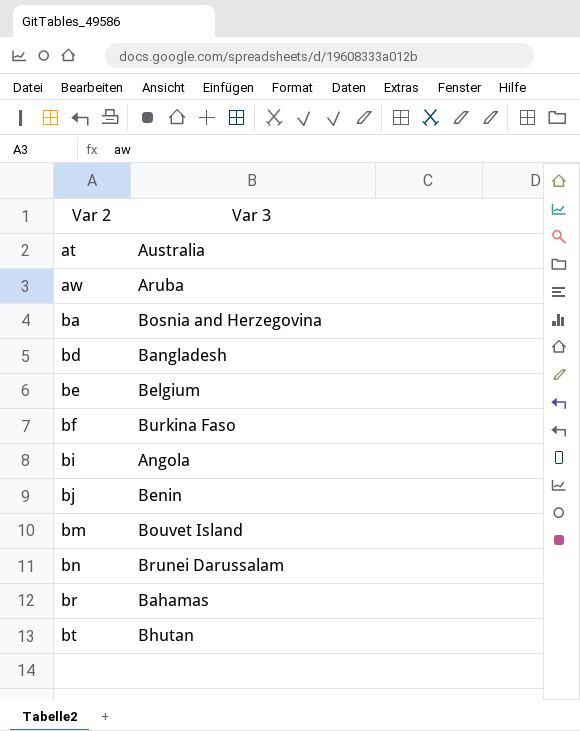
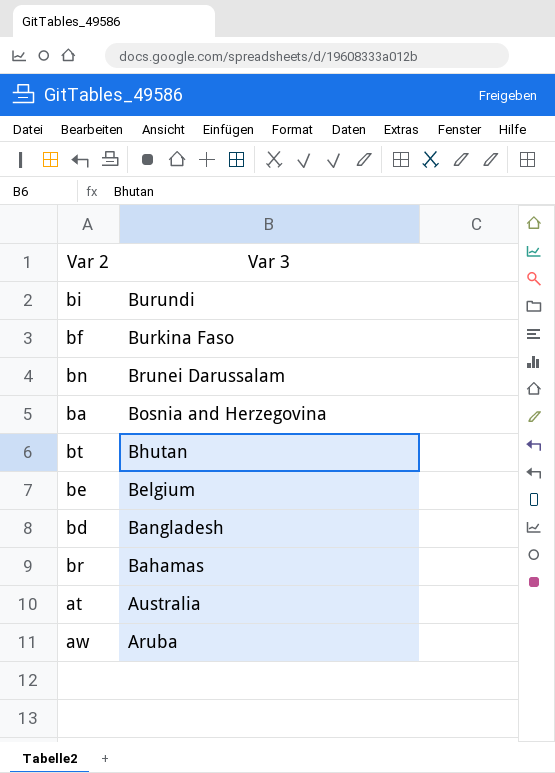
row order: Var 2 ascending -> Var 3 descending
row bj: Benin -> none
row bm: Bouvet Island -> none
bi | Var 3: Angola -> Burundi

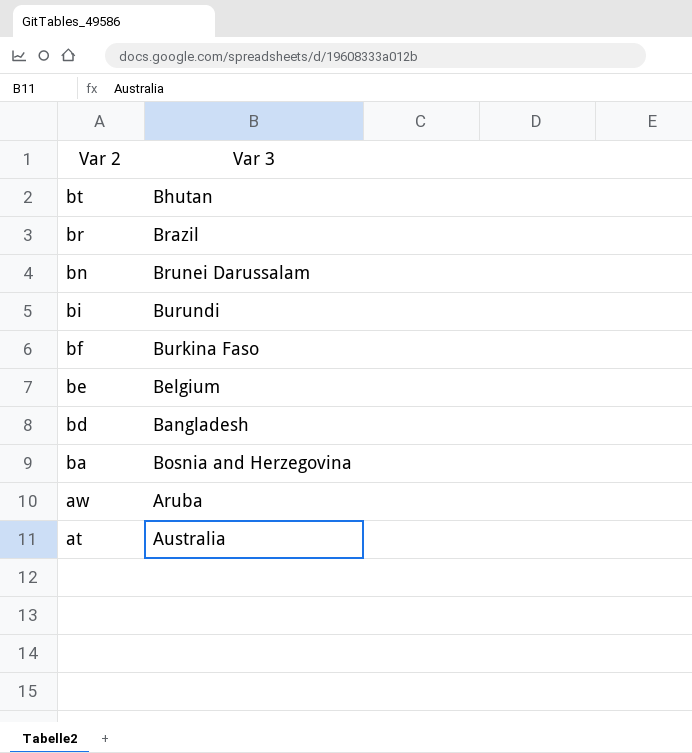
row order: Var 3 descending -> Var 2 descending
br | Var 3: Bahamas -> Brazil

